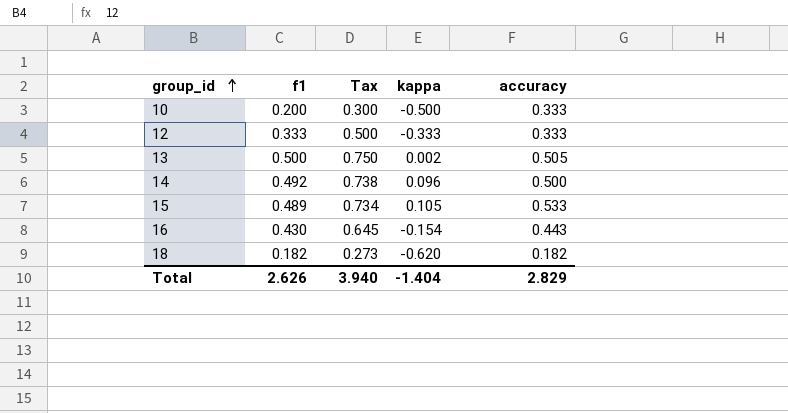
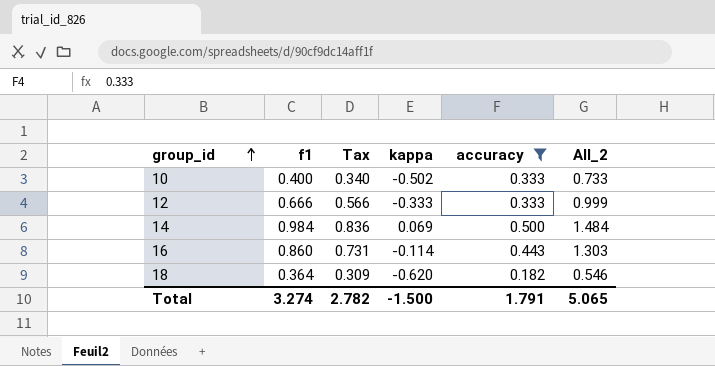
filter: none -> accuracy <= 0.500
column Tax | formula: [f1] * 1.5 -> [f1] * 0.85
column All_2 | formula: none -> [f1] + [accuracy]
10 | f1: 0.200 -> 0.400
10 | kappa: -0.500 -> -0.502
12 | f1: 0.333 -> 0.666
14 | f1: 0.492 -> 0.984
14 | kappa: 0.096 -> 0.069
16 | f1: 0.430 -> 0.860
16 | kappa: -0.154 -> -0.114
18 | f1: 0.182 -> 0.364
Total | f1: 2.626 -> 3.274
Total | Tax: 3.940 -> 2.782
Total | kappa: -1.404 -> -1.500
Total | accuracy: 2.829 -> 1.791

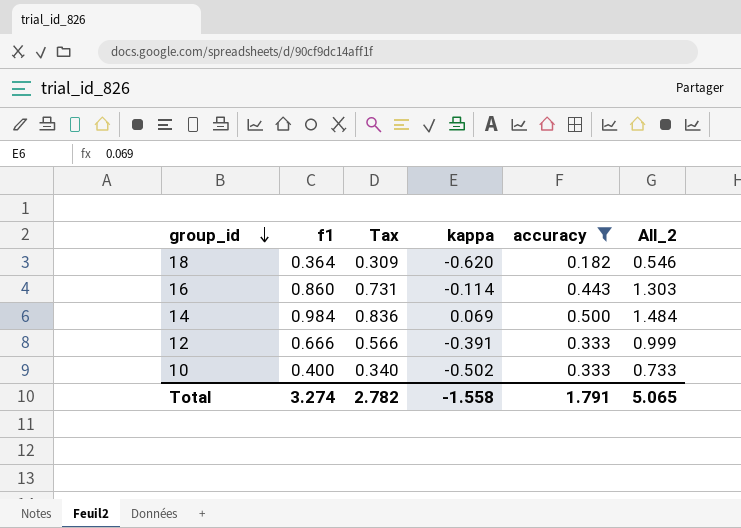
row order: group_id ascending -> group_id descending
12 | kappa: -0.333 -> -0.391
Total | kappa: -1.500 -> -1.558

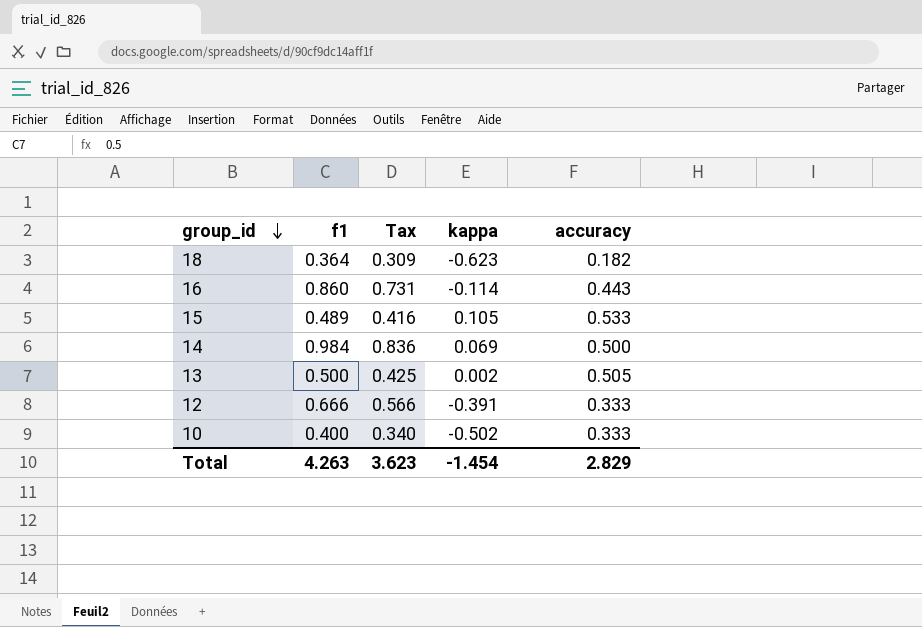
filter: accuracy <= 0.500 -> none
column All_2 | formula: [f1] + [accuracy] -> none
18 | kappa: -0.620 -> -0.623
Total | f1: 3.274 -> 4.263
Total | Tax: 2.782 -> 3.623
Total | kappa: -1.558 -> -1.454
Total | accuracy: 1.791 -> 2.829

